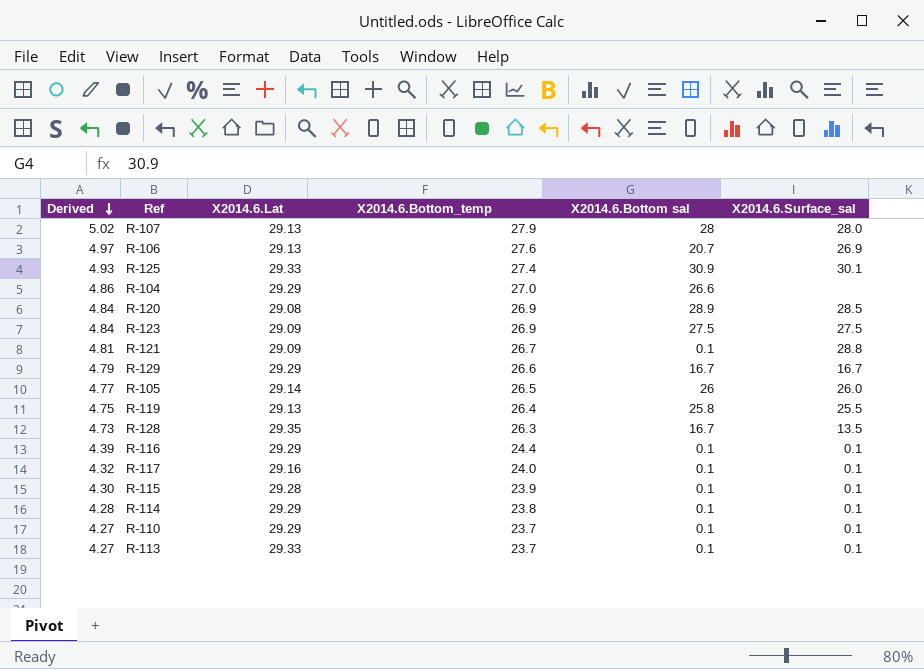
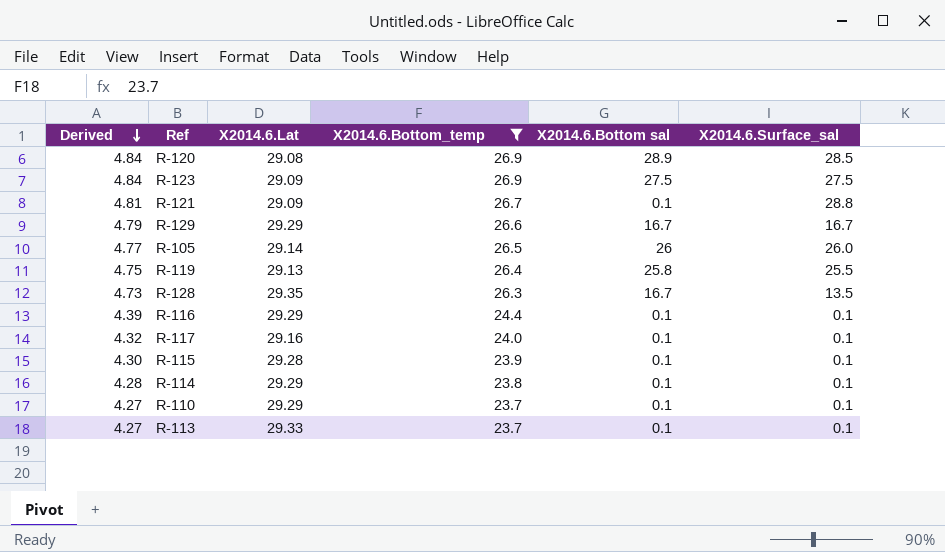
filter: none -> X2014.6.Bottom_temp <= 26.9

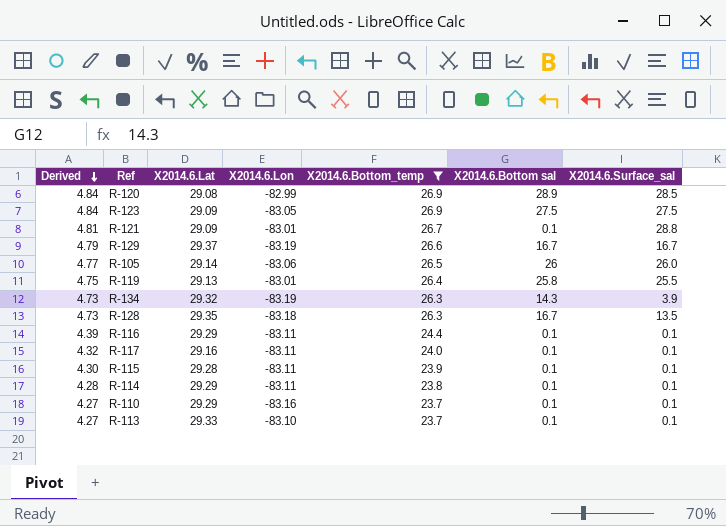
column X2014.6.Lon | position: none -> 4
R-129 | X2014.6.Lat: 29.29 -> 29.37
row R-134: none -> 4.73 | 29.32 | -83.19 | 26.3 | 14.3 | 3.9

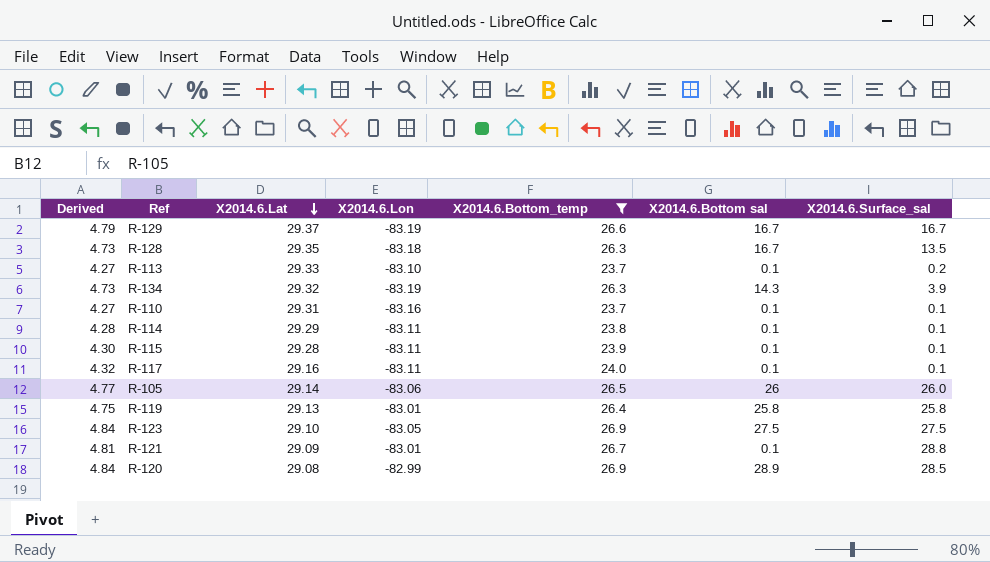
row order: Derived descending -> X2014.6.Lat descending
row R-116: 4.39 | 29.29 | -83.11 | 24.4 | 0.1 | 0.1 -> none
R-113 | X2014.6.Surface_sal: 0.1 -> 0.2
R-110 | X2014.6.Lat: 29.29 -> 29.31
R-119 | X2014.6.Surface_sal: 25.5 -> 25.8
R-123 | X2014.6.Lat: 29.09 -> 29.10

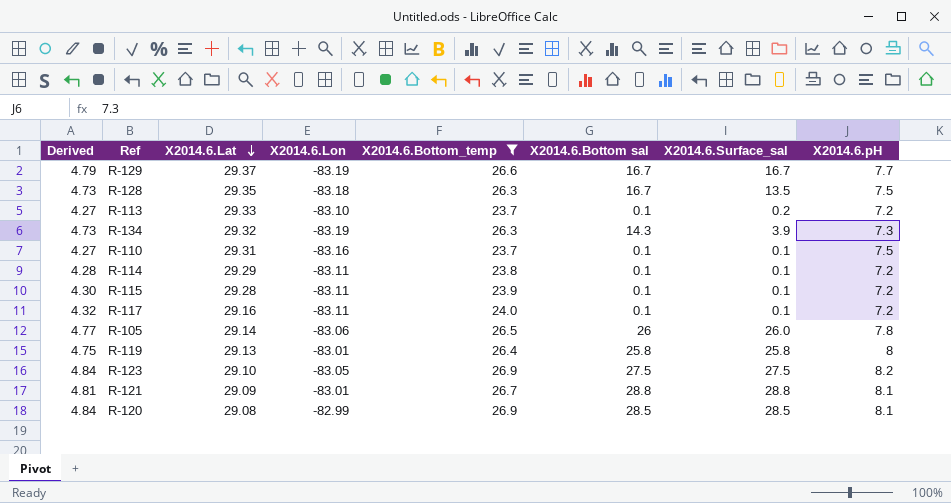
column X2014.6.pH | position: none -> 8
R-121 | X2014.6.Bottom sal: 0.1 -> 28.8
R-120 | X2014.6.Bottom sal: 28.9 -> 28.5

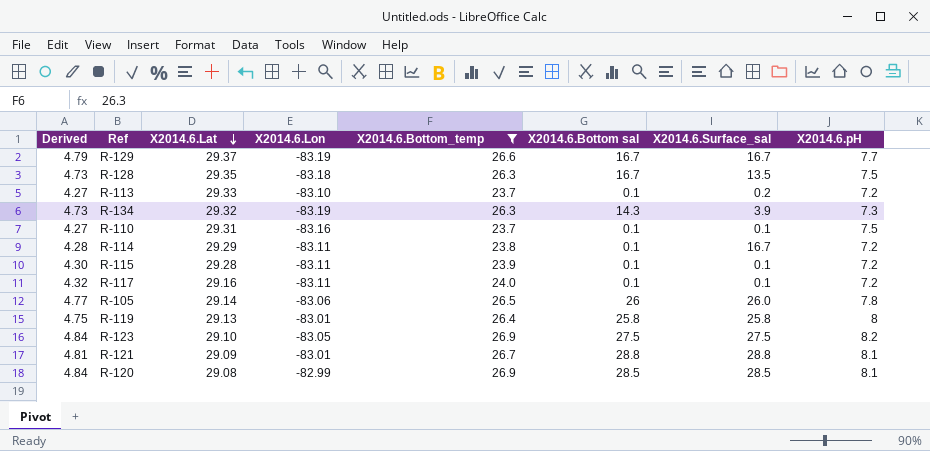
R-114 | X2014.6.Surface_sal: 0.1 -> 16.7

